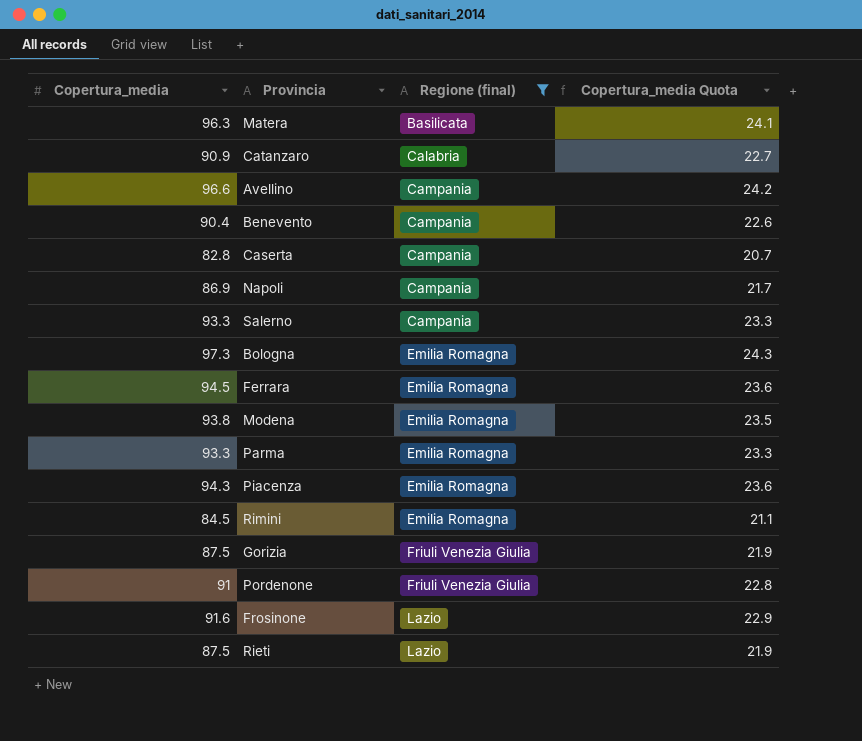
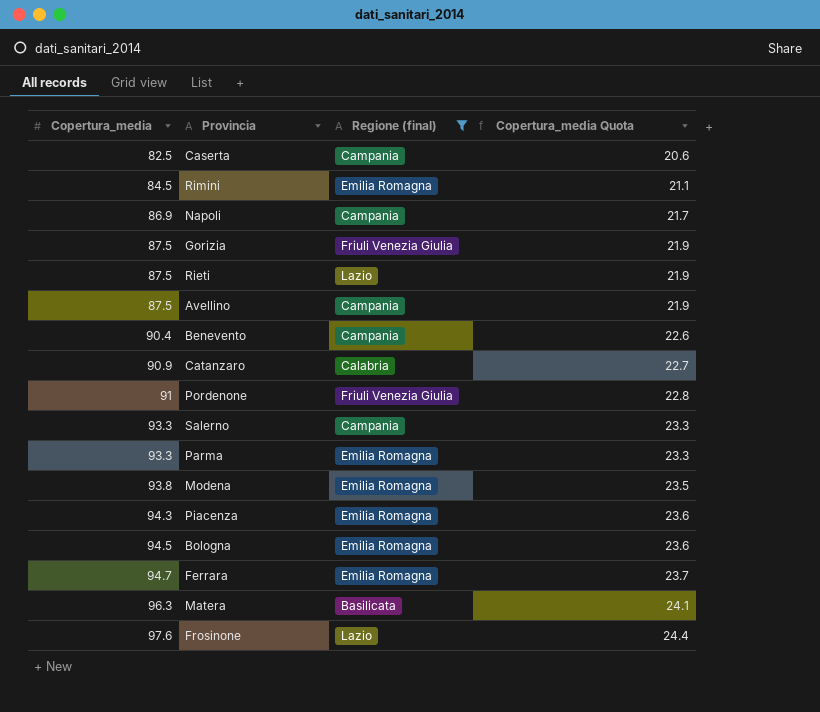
row order: Regione (final) ascending -> Copertura_media ascending
Caserta | Copertura_media: 82.8 -> 82.5
Caserta | Copertura_media Quota: 20.7 -> 20.6
Avellino | Copertura_media: 96.6 -> 87.5
Avellino | Copertura_media Quota: 24.2 -> 21.9
Bologna | Copertura_media: 97.3 -> 94.5
Bologna | Copertura_media Quota: 24.3 -> 23.6
Ferrara | Copertura_media: 94.5 -> 94.7
Ferrara | Copertura_media Quota: 23.6 -> 23.7
Frosinone | Copertura_media: 91.6 -> 97.6
Frosinone | Copertura_media Quota: 22.9 -> 24.4

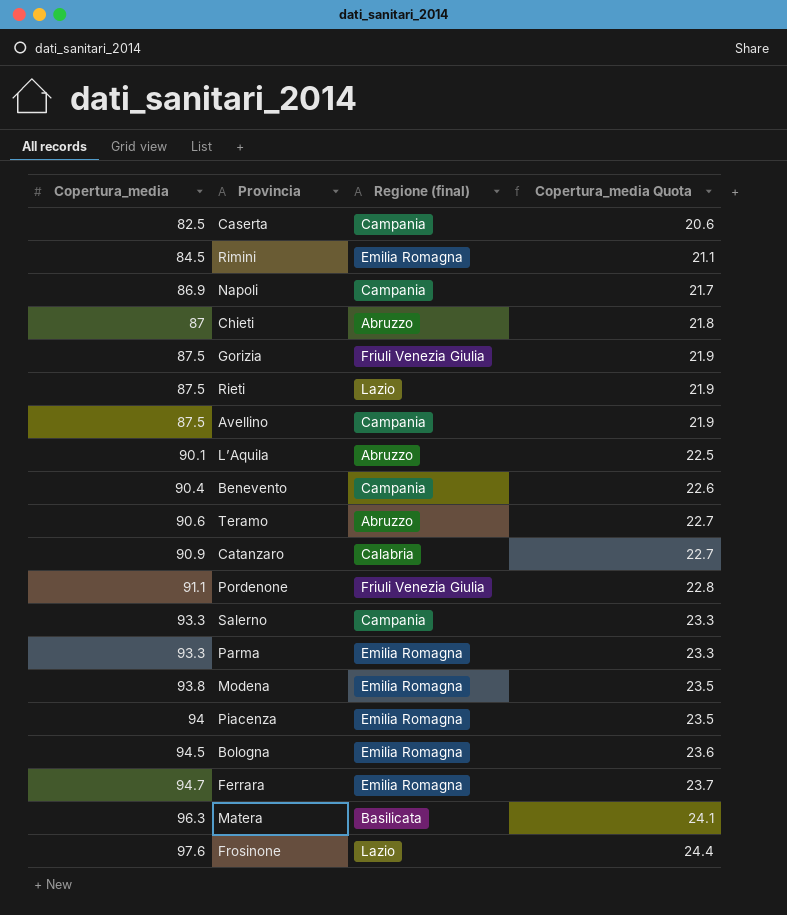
filter: Regione (final) != Abruzzo -> none
Pordenone | Copertura_media: 91 -> 91.1
Piacenza | Copertura_media: 94.3 -> 94
Piacenza | Copertura_media Quota: 23.6 -> 23.5

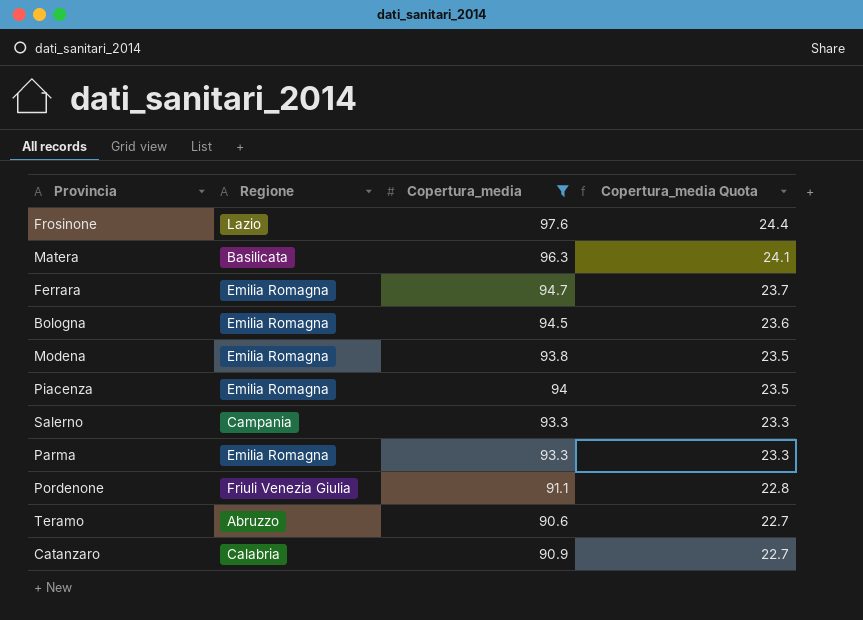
filter: none -> Copertura_media >= 90.6
row order: Copertura_media ascending -> Copertura_media Quota descending
column name: Regione (final) -> Regione
column Copertura_media | position: 1 -> 3

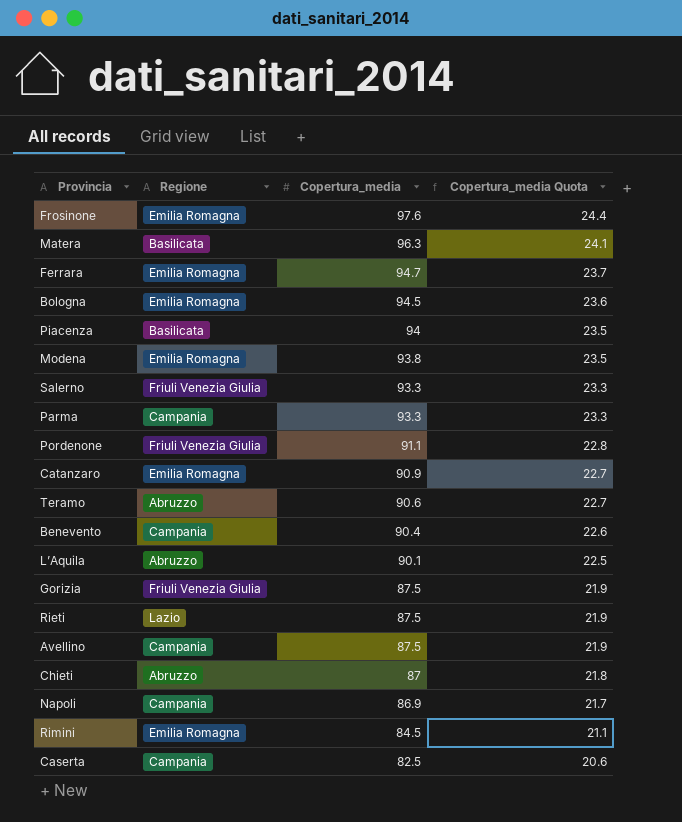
filter: Copertura_media >= 90.6 -> none
row order: Copertura_media Quota descending -> Copertura_media descending
Frosinone | Regione: Lazio -> Emilia Romagna
Piacenza | Regione: Emilia Romagna -> Basilicata
Salerno | Regione: Campania -> Friuli Venezia Giulia
Parma | Regione: Emilia Romagna -> Campania
Catanzaro | Regione: Calabria -> Emilia Romagna

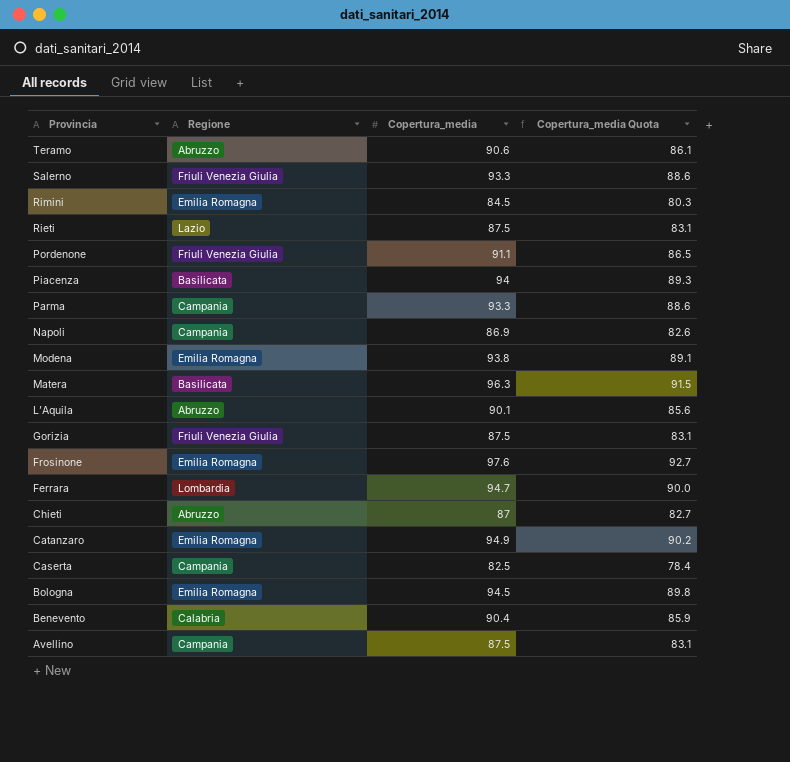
row order: Copertura_media descending -> Provincia descending
column Copertura_media Quota | formula: [Copertura_media] * 0.25 -> [Copertura_media] * 0.95
Ferrara | Regione: Emilia Romagna -> Lombardia
Catanzaro | Copertura_media: 90.9 -> 94.9
Benevento | Regione: Campania -> Calabria

